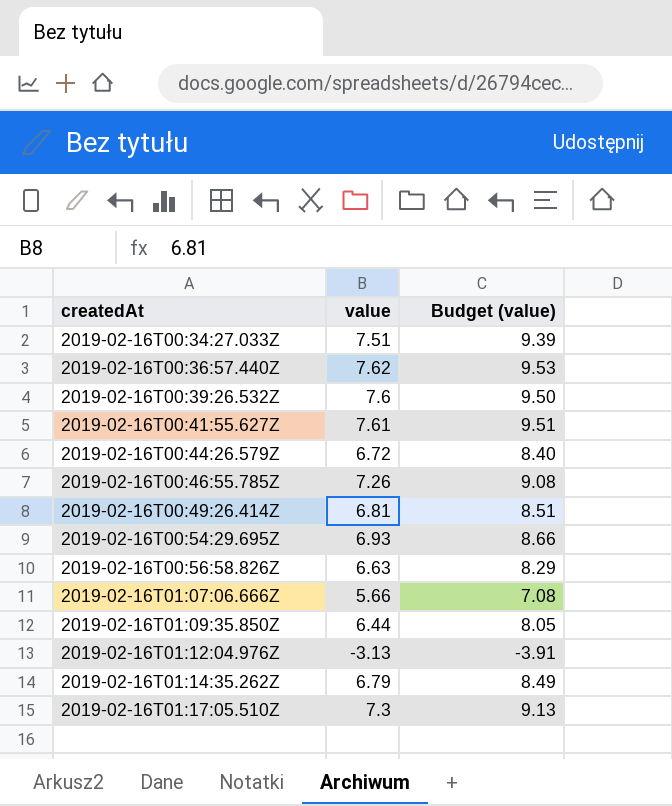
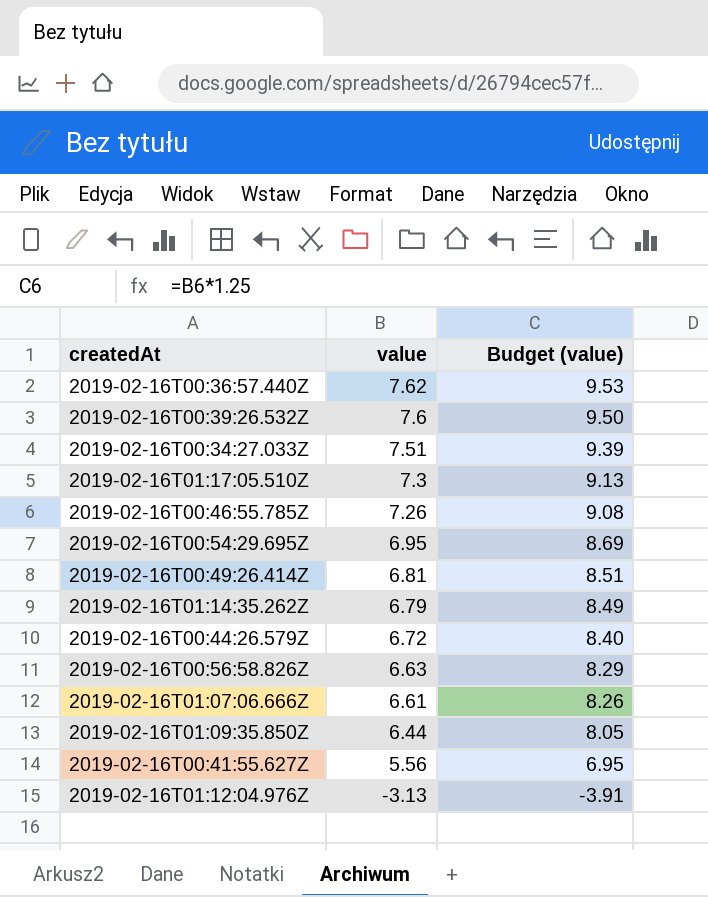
row order: createdAt ascending -> value descending
2019-02-16T00:54:29.695Z | value: 6.93 -> 6.95
2019-02-16T00:54:29.695Z | Budget (value): 8.66 -> 8.69
2019-02-16T01:07:06.666Z | value: 5.66 -> 6.61
2019-02-16T01:07:06.666Z | Budget (value): 7.08 -> 8.26
2019-02-16T00:41:55.627Z | value: 7.61 -> 5.56
2019-02-16T00:41:55.627Z | Budget (value): 9.51 -> 6.95

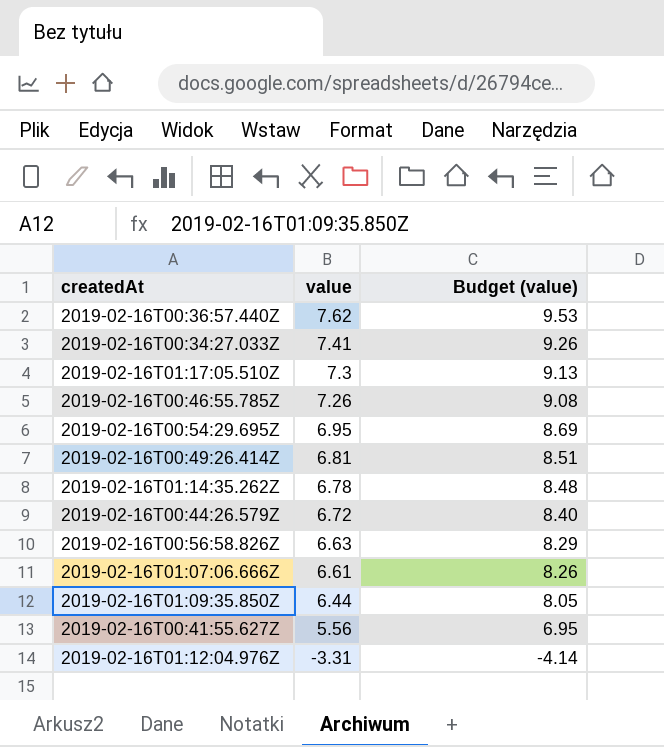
row 2019-02-16T00:39:26.532Z: 7.6 | 9.50 -> none
2019-02-16T00:34:27.033Z | value: 7.51 -> 7.41
2019-02-16T00:34:27.033Z | Budget (value): 9.39 -> 9.26
2019-02-16T01:14:35.262Z | value: 6.79 -> 6.78
2019-02-16T01:14:35.262Z | Budget (value): 8.49 -> 8.48
2019-02-16T01:12:04.976Z | value: -3.13 -> -3.31
2019-02-16T01:12:04.976Z | Budget (value): -3.91 -> -4.14

